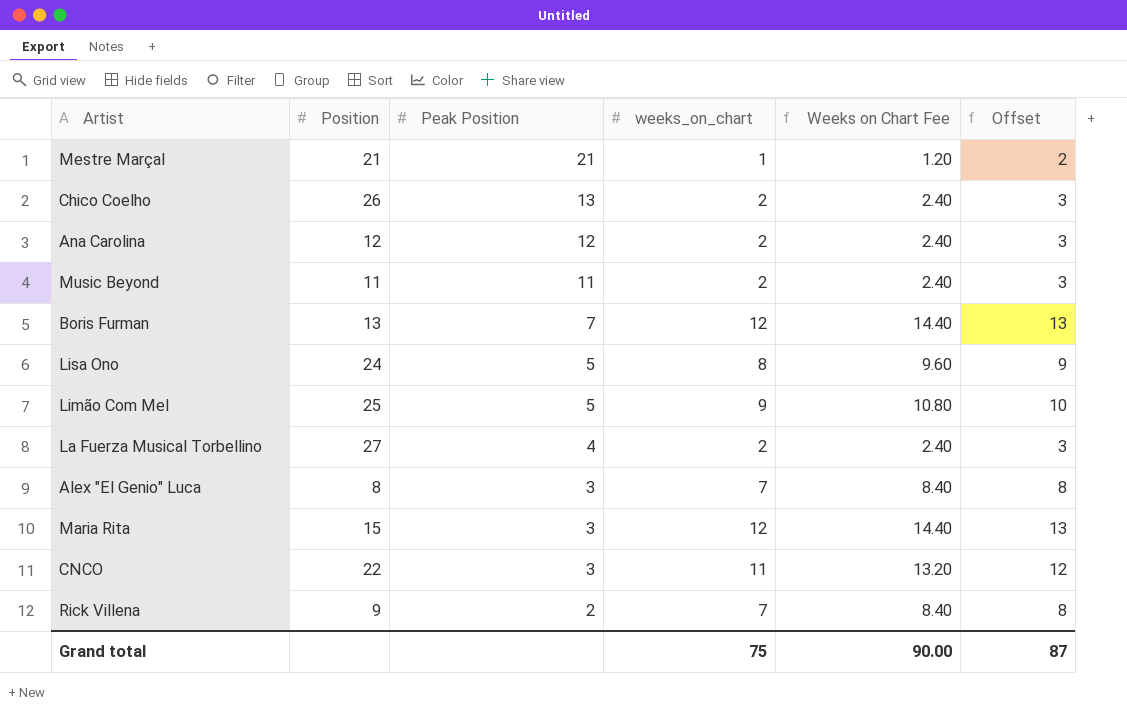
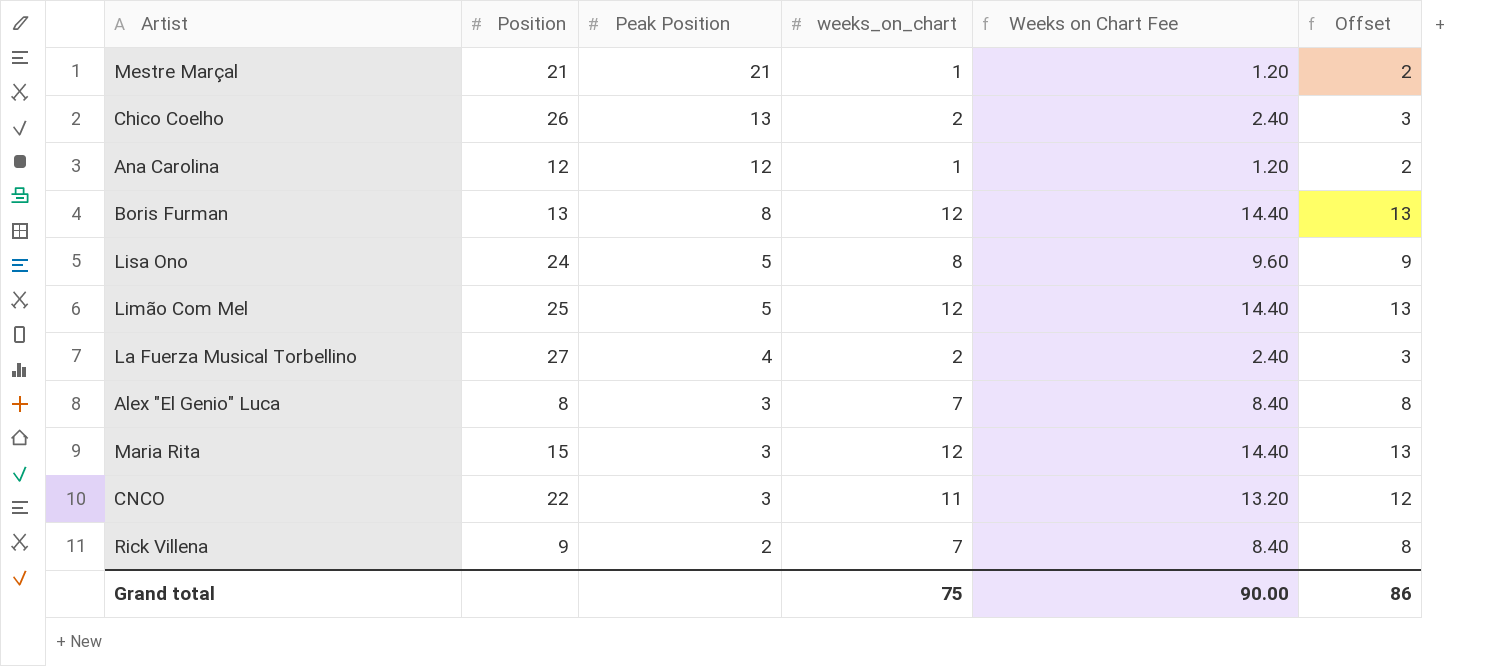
row Music Beyond: 11 | 11 | 2 | 2.40 | 3 -> none
Ana Carolina | weeks_on_chart: 2 -> 1
Ana Carolina | Weeks on Chart Fee: 2.40 -> 1.20
Ana Carolina | Offset: 3 -> 2
Boris Furman | Peak Position: 7 -> 8
Limão Com Mel | weeks_on_chart: 9 -> 12
Limão Com Mel | Weeks on Chart Fee: 10.80 -> 14.40
Limão Com Mel | Offset: 10 -> 13
Grand total | Offset: 87 -> 86

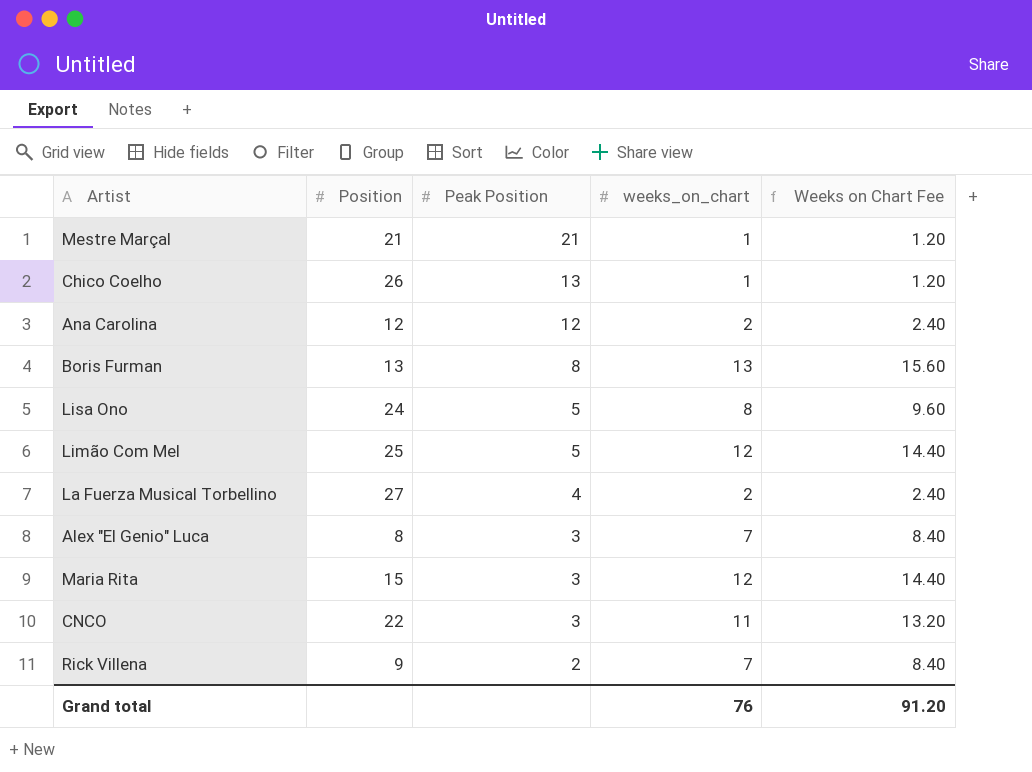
column Offset | formula: [weeks_on_chart] + 1 -> none
Chico Coelho | weeks_on_chart: 2 -> 1
Chico Coelho | Weeks on Chart Fee: 2.40 -> 1.20
Ana Carolina | weeks_on_chart: 1 -> 2
Ana Carolina | Weeks on Chart Fee: 1.20 -> 2.40
Boris Furman | weeks_on_chart: 12 -> 13
Boris Furman | Weeks on Chart Fee: 14.40 -> 15.60
Grand total | weeks_on_chart: 75 -> 76
Grand total | Weeks on Chart Fee: 90.00 -> 91.20

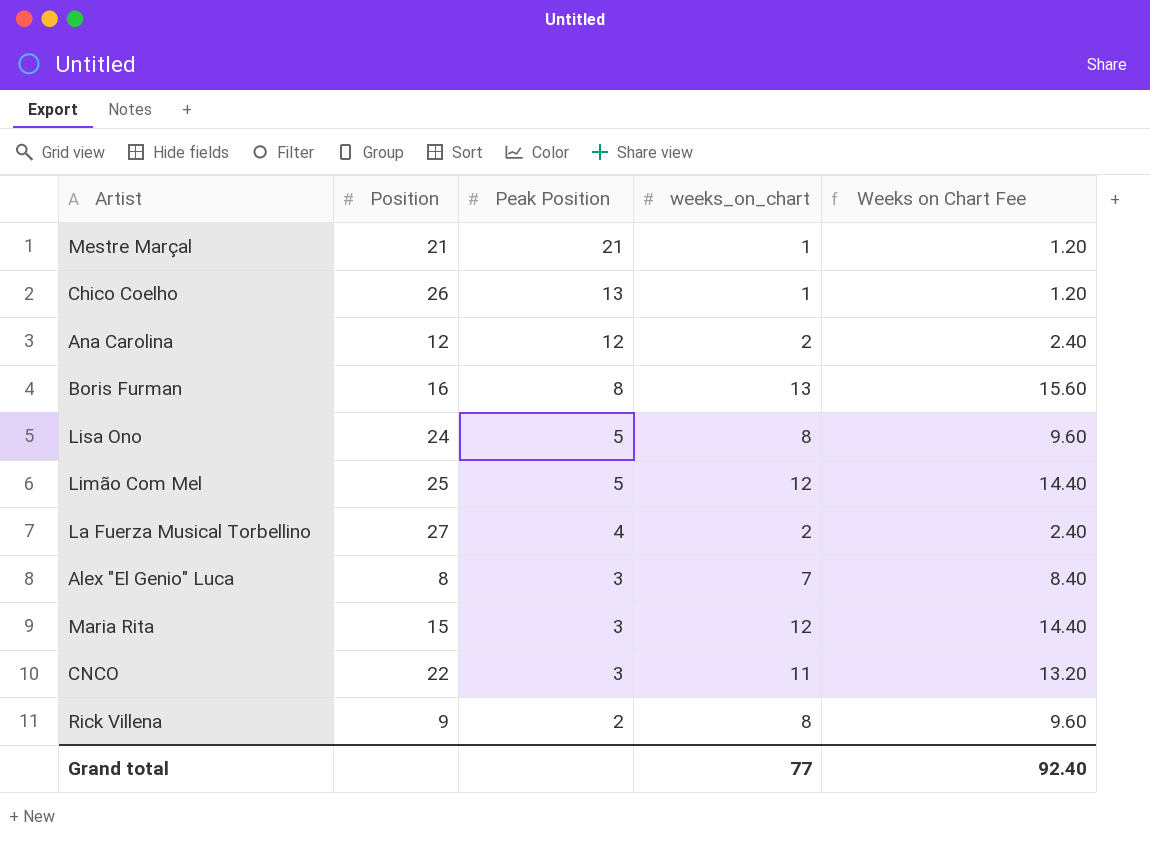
Boris Furman | Position: 13 -> 16
Rick Villena | weeks_on_chart: 7 -> 8
Rick Villena | Weeks on Chart Fee: 8.40 -> 9.60
Grand total | weeks_on_chart: 76 -> 77
Grand total | Weeks on Chart Fee: 91.20 -> 92.40

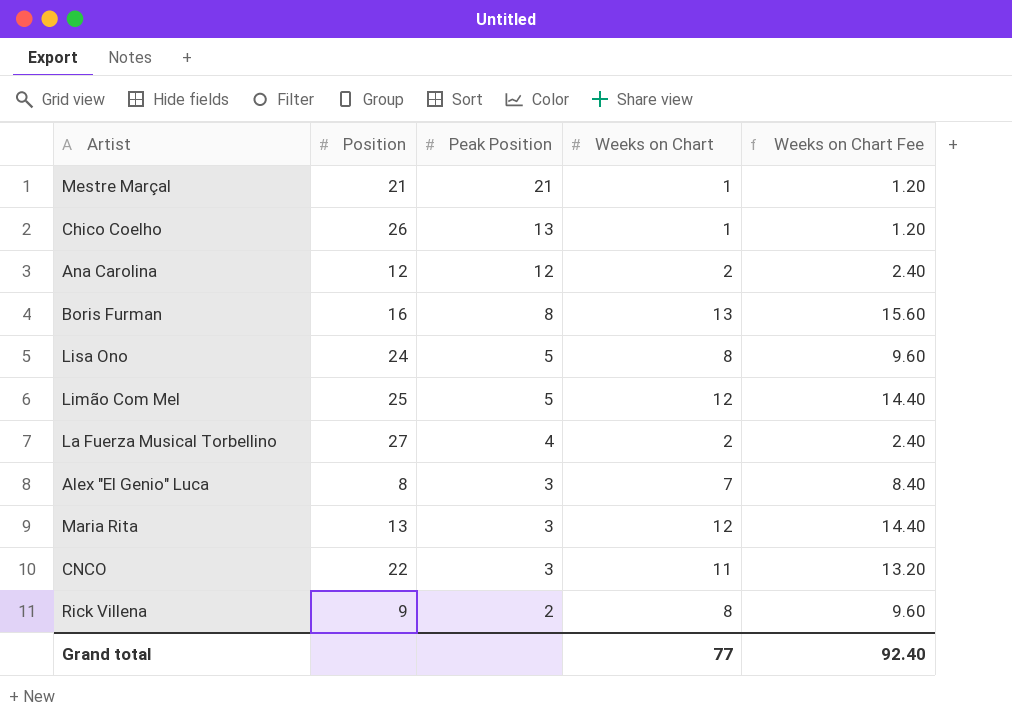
column name: weeks_on_chart -> Weeks on Chart
Maria Rita | Position: 15 -> 13

